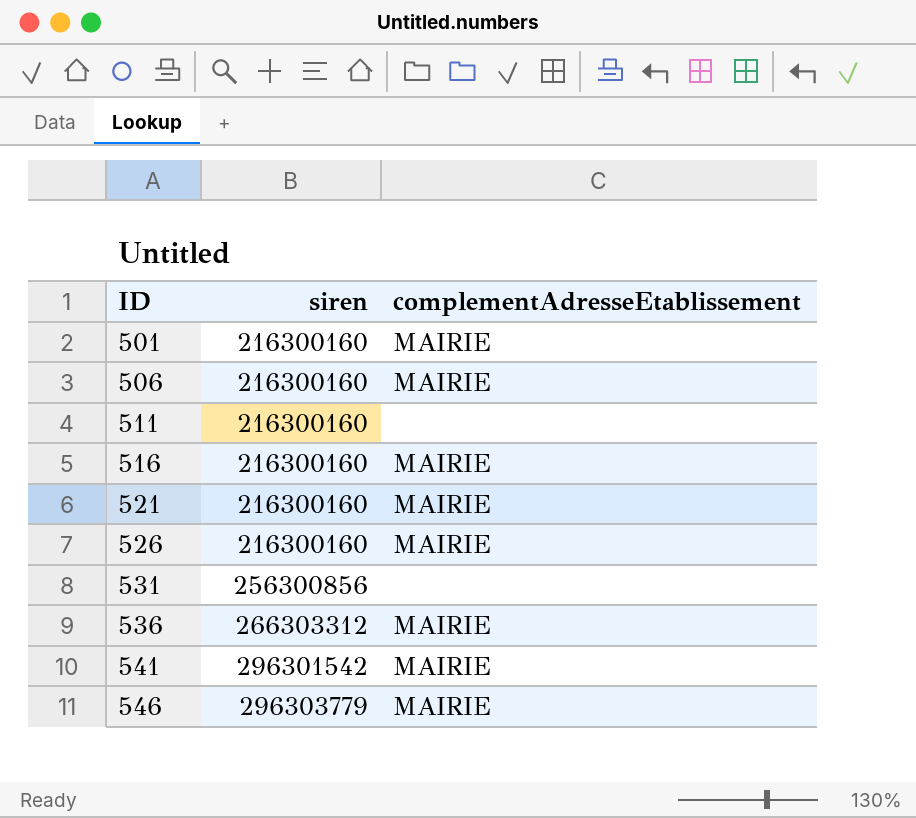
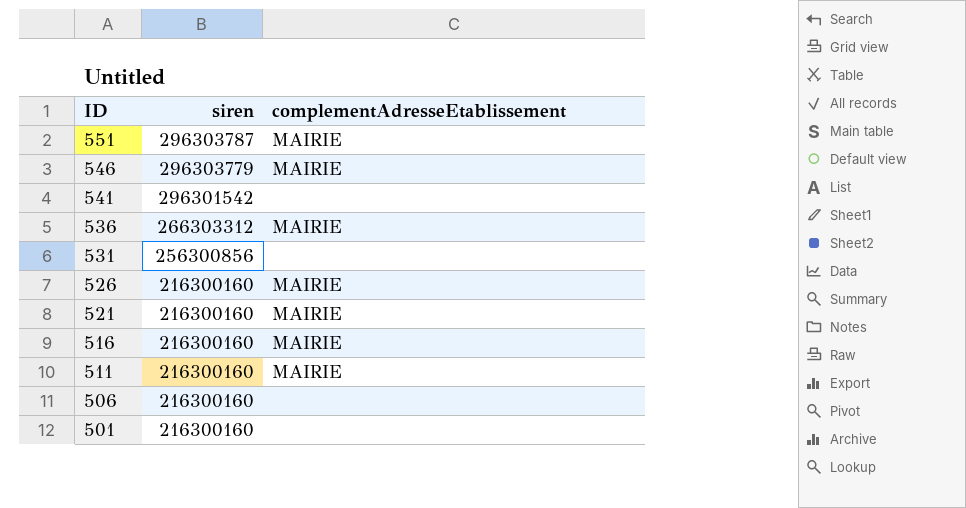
row order: ID ascending -> ID descending
row 551: none -> 296303787 | MAIRIE
541 | complementAdresseEtablissement: MAIRIE -> none
511 | complementAdresseEtablissement: none -> MAIRIE
506 | complementAdresseEtablissement: MAIRIE -> none
501 | complementAdresseEtablissement: MAIRIE -> none

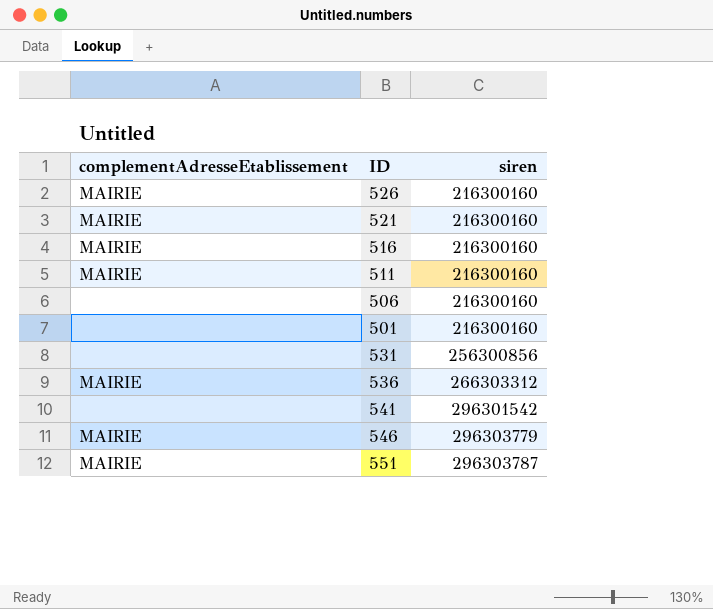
row order: ID descending -> siren ascending
column complementAdresseEtablissement | position: 3 -> 1

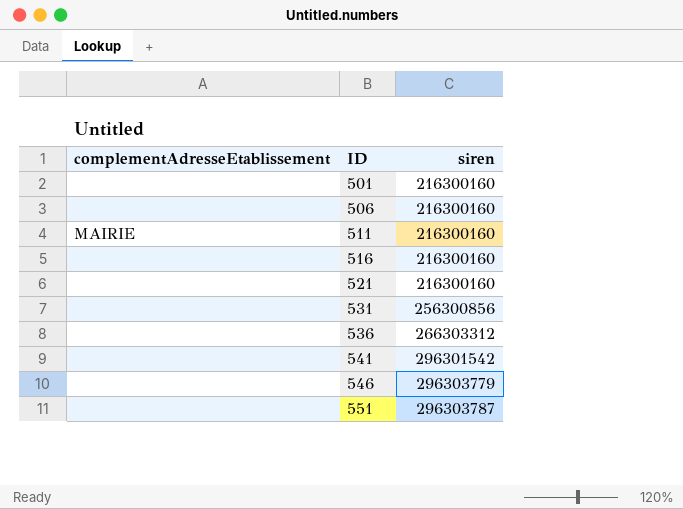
row order: siren ascending -> ID ascending
row 526: MAIRIE | 216300160 -> none
516 | complementAdresseEtablissement: MAIRIE -> none
521 | complementAdresseEtablissement: MAIRIE -> none
536 | complementAdresseEtablissement: MAIRIE -> none
546 | complementAdresseEtablissement: MAIRIE -> none
551 | complementAdresseEtablissement: MAIRIE -> none

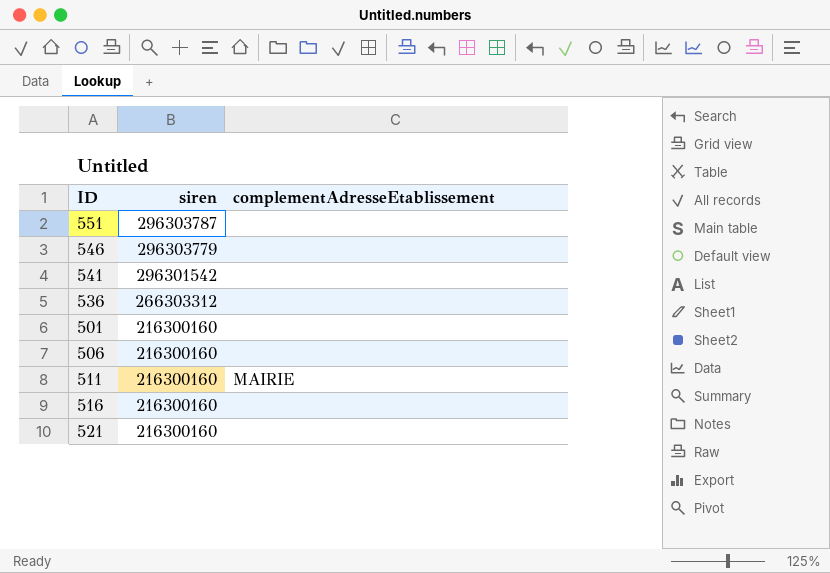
row order: ID ascending -> siren descending
column complementAdresseEtablissement | position: 1 -> 3
row 531: none | 256300856 -> none

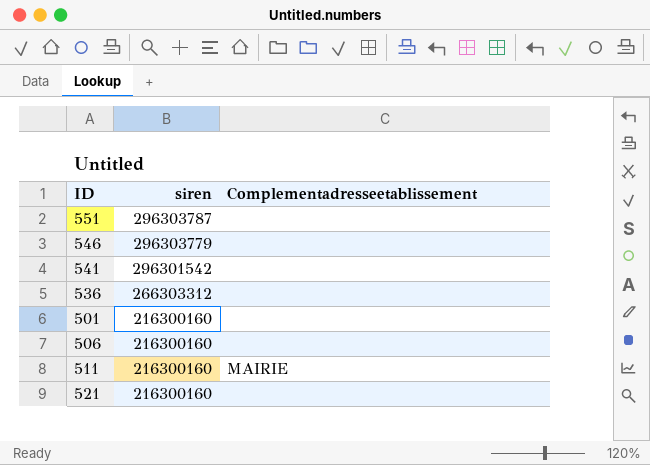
column name: complementAdresseEtablissement -> Complementadresseetablissement
row 516: 216300160 | none -> none

